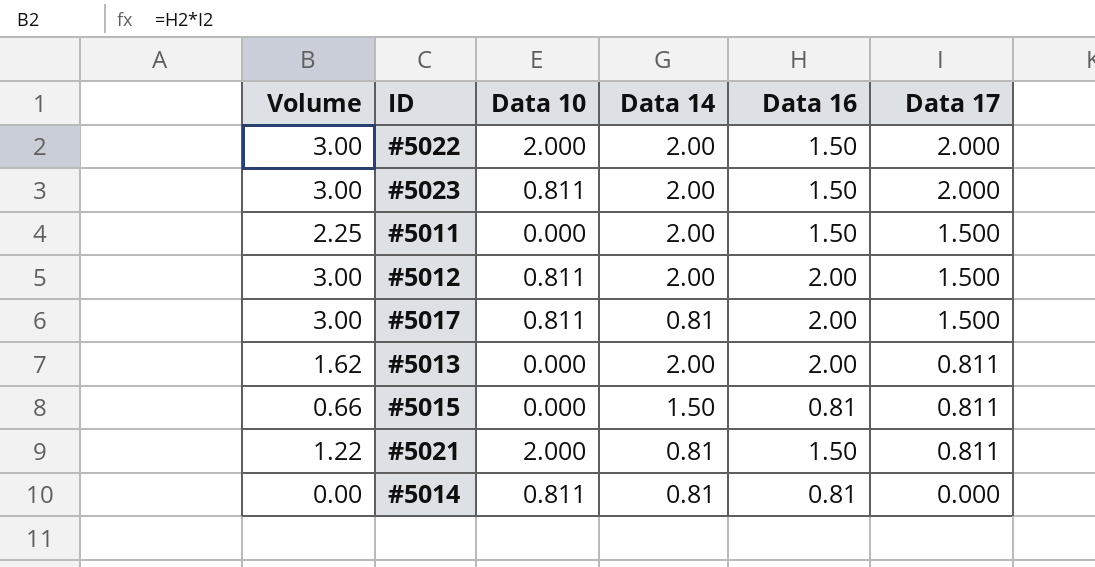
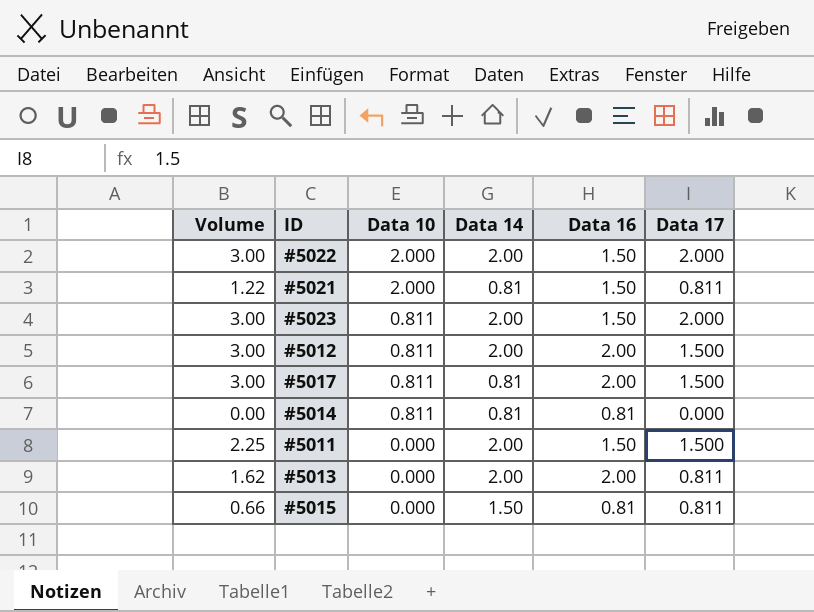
row order: Data 17 descending -> Data 10 descending

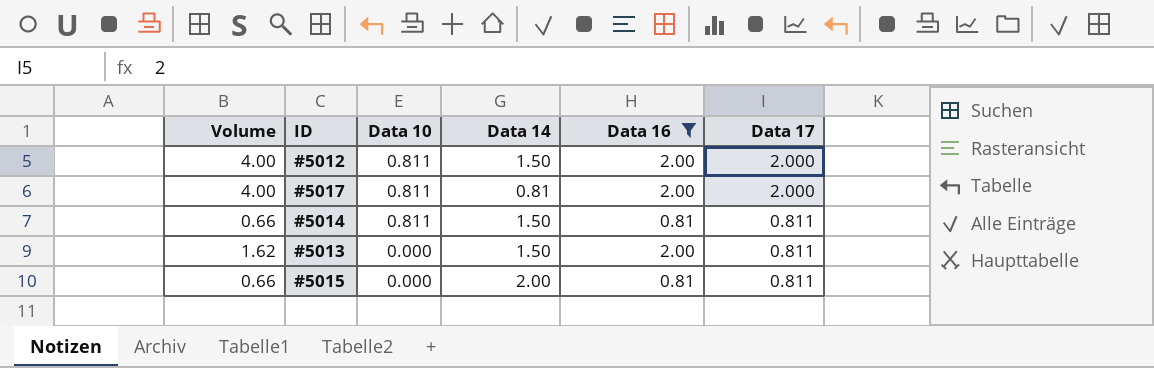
filter: none -> Data 16 != 1.50
#5012 | Volume: 3.00 -> 4.00
#5012 | Data 14: 2.00 -> 1.50
#5012 | Data 17: 1.500 -> 2.000
#5017 | Volume: 3.00 -> 4.00
#5017 | Data 17: 1.500 -> 2.000
#5014 | Volume: 0.00 -> 0.66
#5014 | Data 14: 0.81 -> 1.50
#5014 | Data 17: 0.000 -> 0.811
#5013 | Data 14: 2.00 -> 1.50
#5015 | Data 14: 1.50 -> 2.00

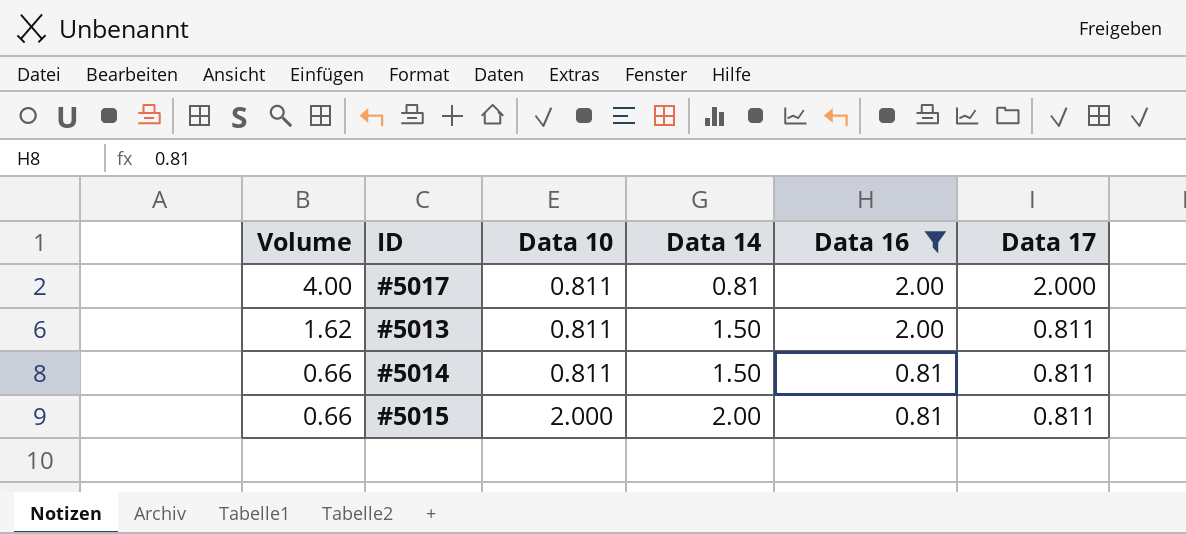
row order: Data 10 descending -> Volume descending
row #5012: 4.00 | 0.811 | 1.50 | 2.00 | 2.000 -> none
#5013 | Data 10: 0.000 -> 0.811
#5015 | Data 10: 0.000 -> 2.000

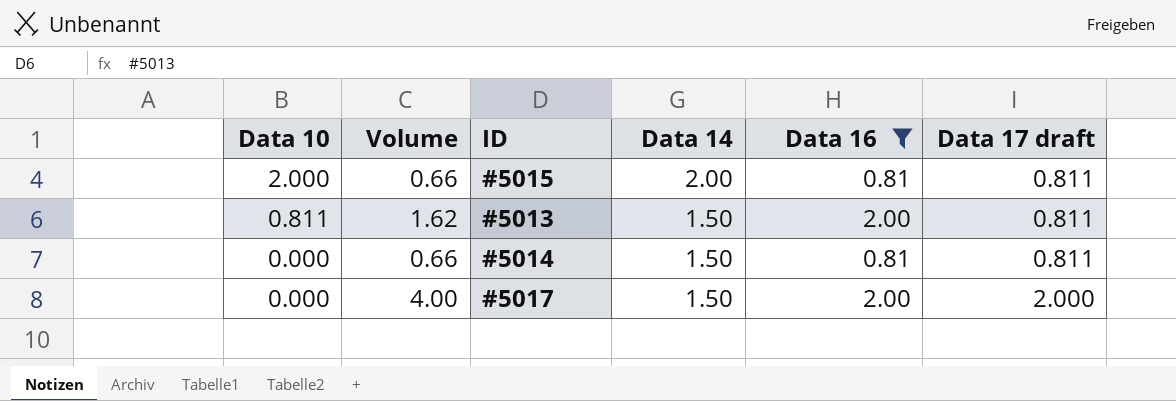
row order: Volume descending -> Data 10 descending
column Data 10 | position: 3 -> 1
column name: Data 17 -> Data 17 draft
#5014 | Data 10: 0.811 -> 0.000
#5017 | Data 10: 0.811 -> 0.000
#5017 | Data 14: 0.81 -> 1.50

